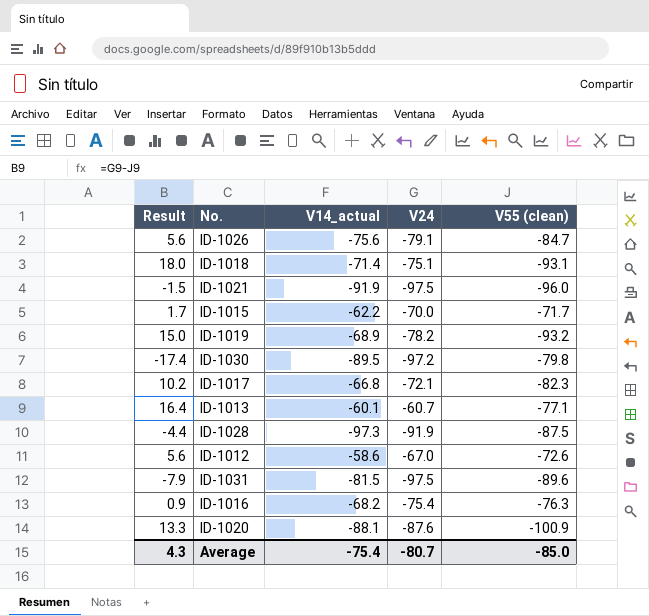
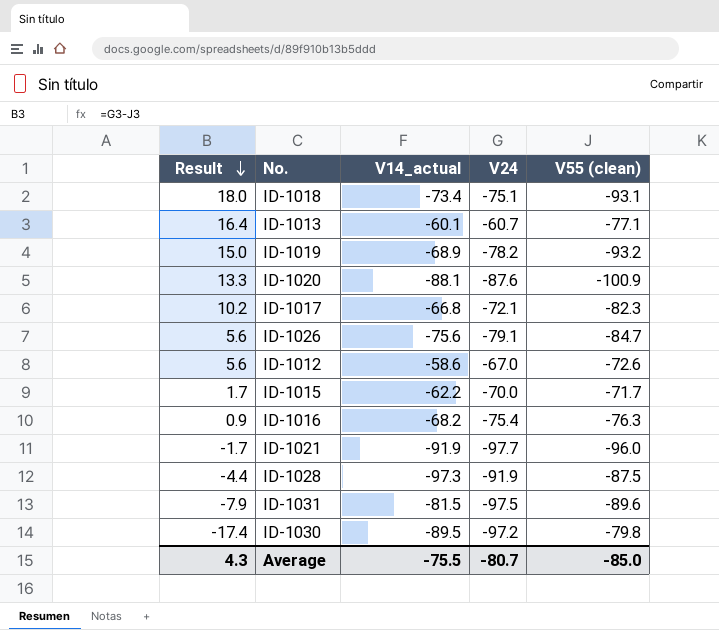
row order: none -> Result descending
ID-1018 | V14_actual: -71.4 -> -73.4
ID-1021 | Result: -1.5 -> -1.7
ID-1021 | V24: -97.5 -> -97.7
Average | V14_actual: -75.4 -> -75.5

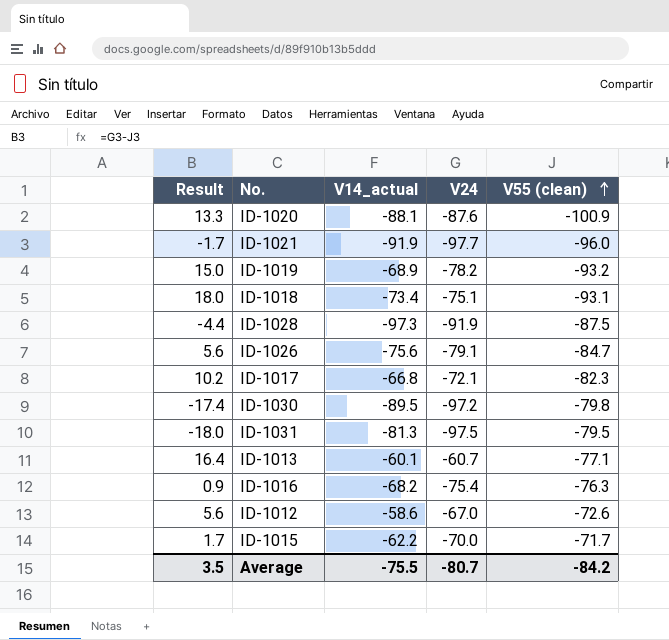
row order: Result descending -> V55 (clean) ascending
ID-1031 | Result: -7.9 -> -18.0
ID-1031 | V14_actual: -81.5 -> -81.3
ID-1031 | V55 (clean): -89.6 -> -79.5
Average | Result: 4.3 -> 3.5
Average | V55 (clean): -85.0 -> -84.2

